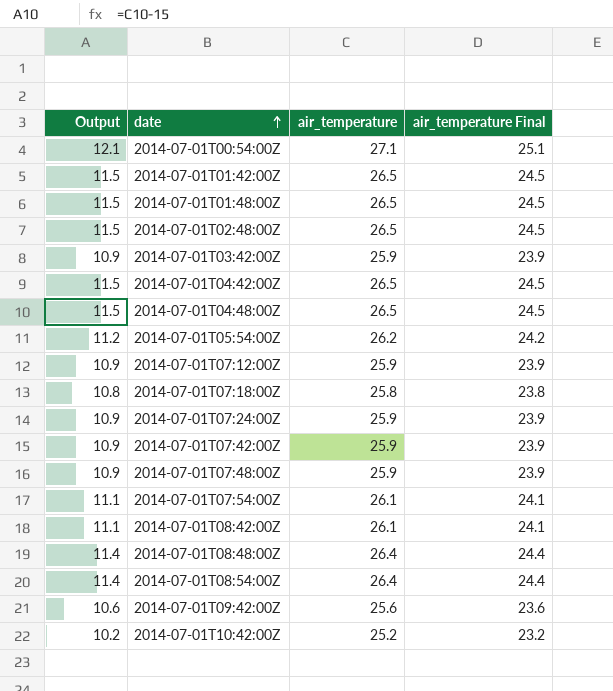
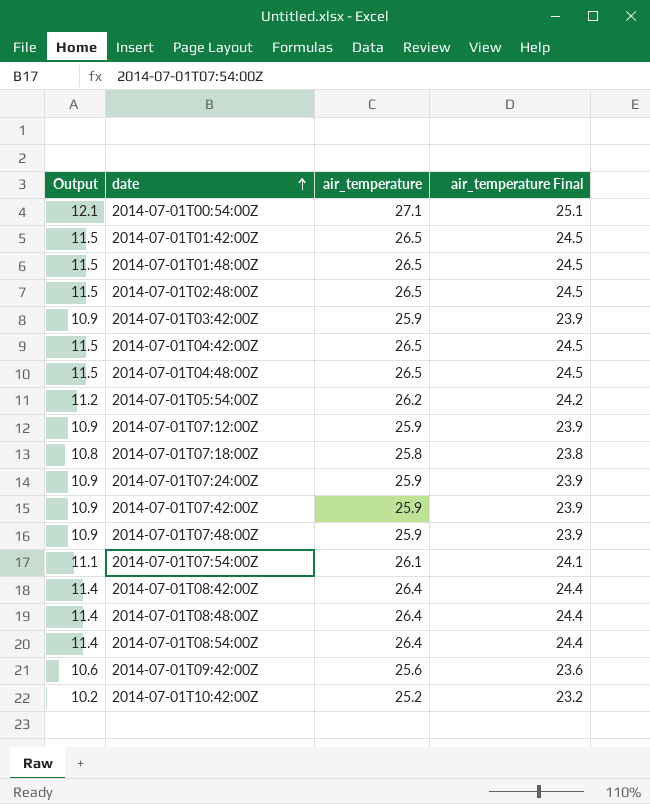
2014-07-01T08:42:00Z | Output: 11.1 -> 11.4
2014-07-01T08:42:00Z | air_temperature: 26.1 -> 26.4
2014-07-01T08:42:00Z | air_temperature Final: 24.1 -> 24.4

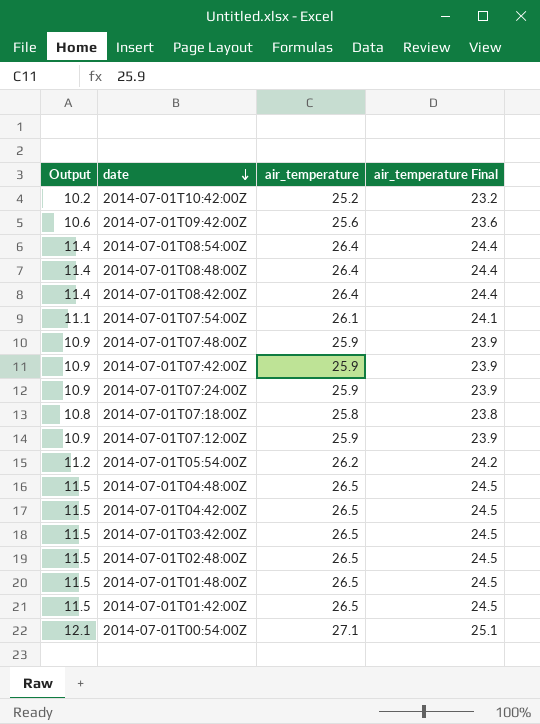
row order: date ascending -> date descending
2014-07-01T03:42:00Z | Output: 10.9 -> 11.5
2014-07-01T03:42:00Z | air_temperature: 25.9 -> 26.5
2014-07-01T03:42:00Z | air_temperature Final: 23.9 -> 24.5

